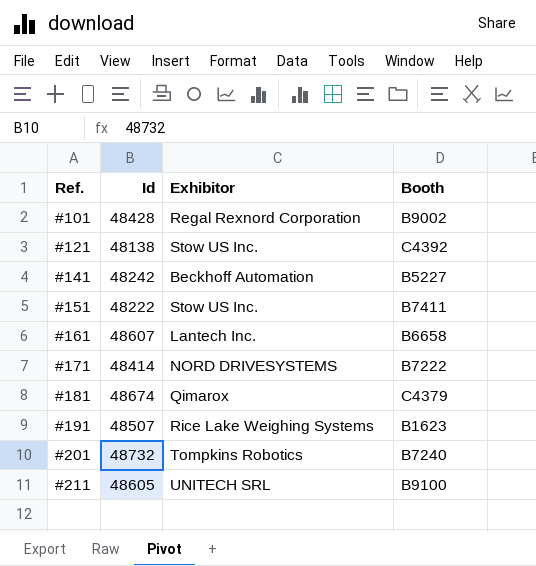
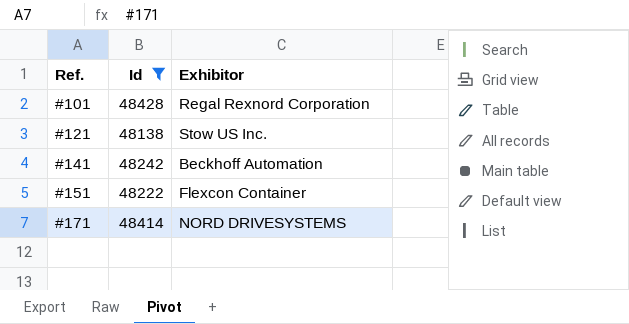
filter: none -> Id <= 48428
column Booth | position: 4 -> none
#151 | Exhibitor: Stow US Inc. -> Flexcon Container

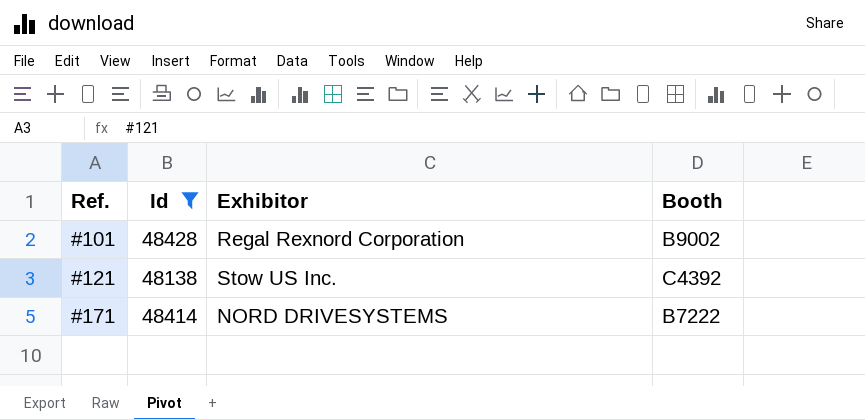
column Booth | position: none -> 4
row #141: 48242 | Beckhoff Automation -> none
row #151: 48222 | Flexcon Container -> none

